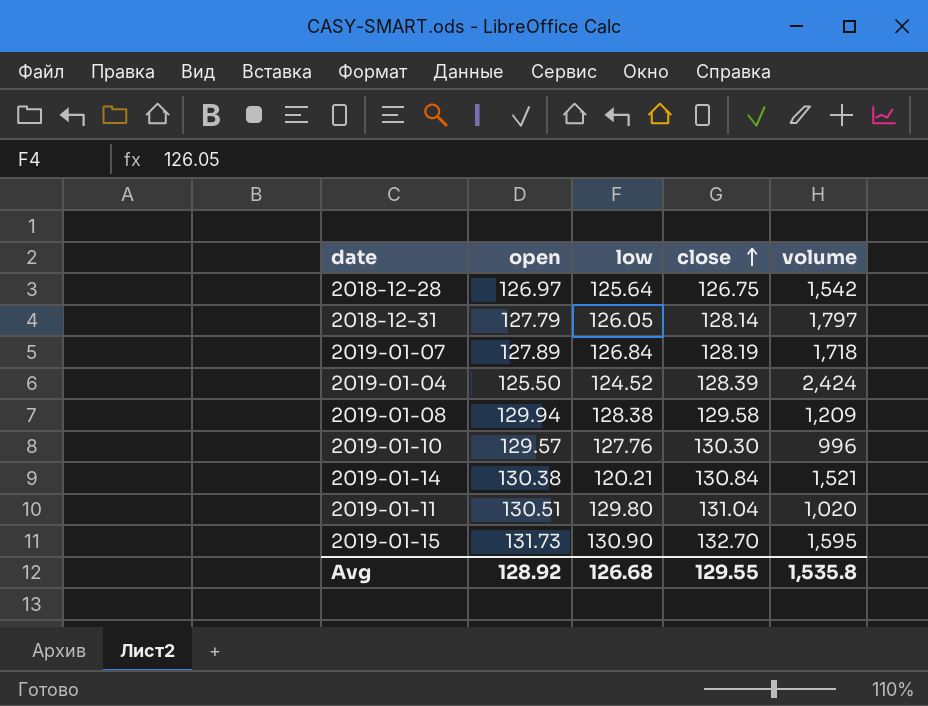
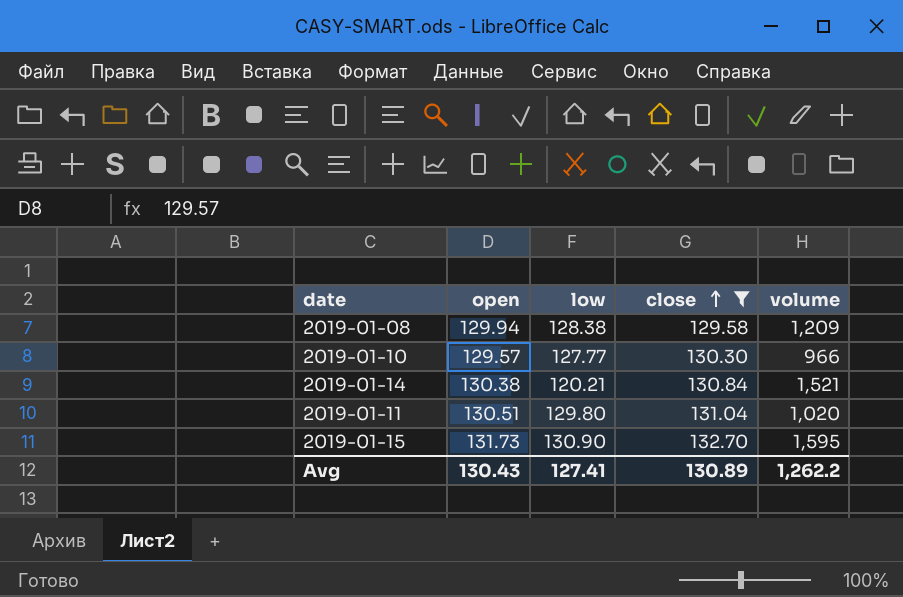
filter: none -> close >= 129.58
2019-01-10 | low: 127.76 -> 127.77
2019-01-10 | volume: 996 -> 966
Avg | open: 128.92 -> 130.43
Avg | low: 126.68 -> 127.41
Avg | close: 129.55 -> 130.89
Avg | volume: 1,535.8 -> 1,262.2

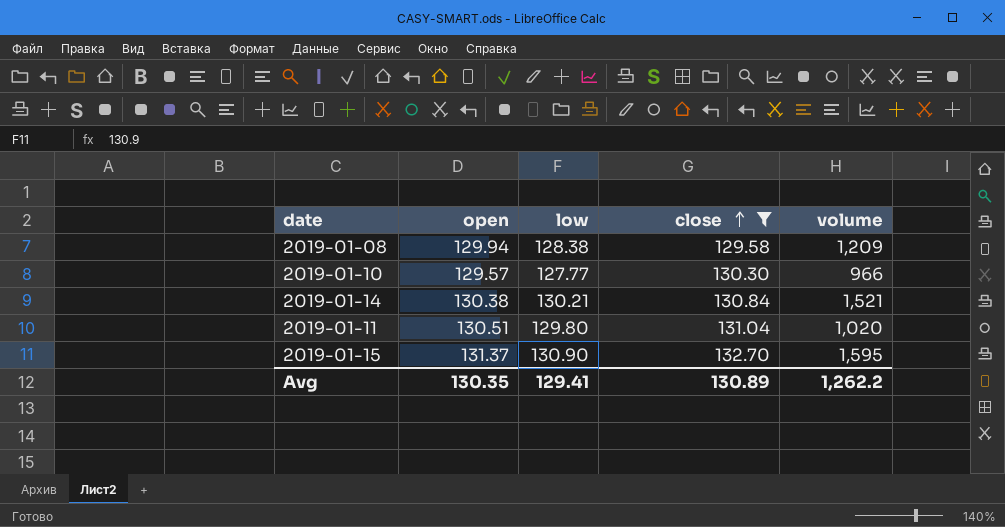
2019-01-14 | low: 120.21 -> 130.21
2019-01-15 | open: 131.73 -> 131.37
Avg | open: 130.43 -> 130.35
Avg | low: 127.41 -> 129.41

